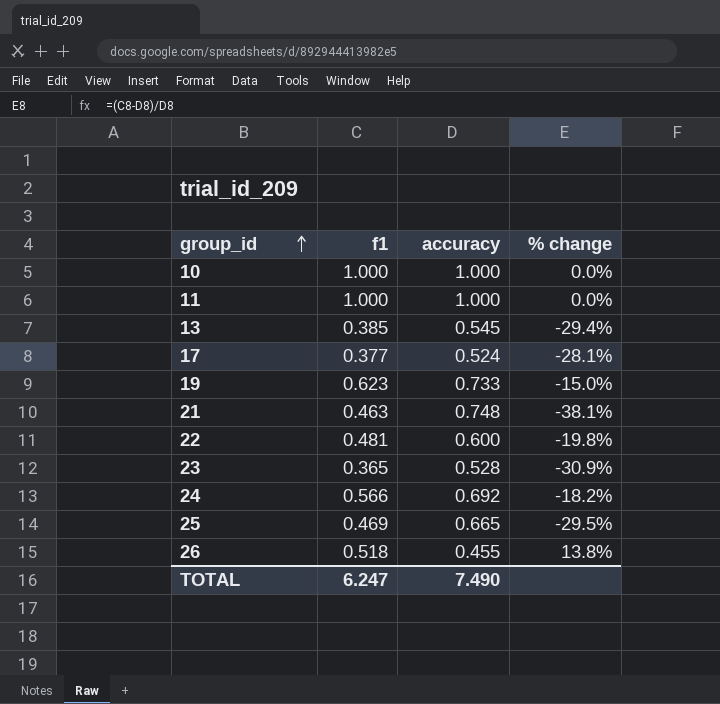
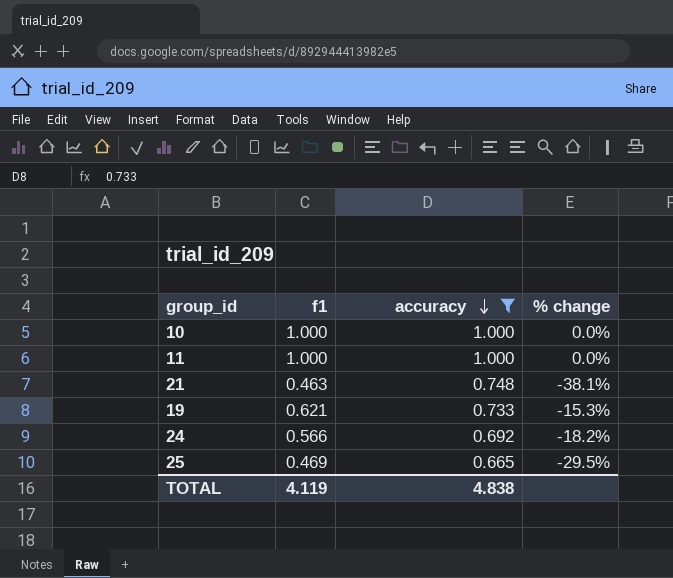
filter: none -> accuracy >= 0.665
row order: group_id ascending -> accuracy descending
19 | f1: 0.623 -> 0.621
19 | % change: -15.0% -> -15.3%
TOTAL | f1: 6.247 -> 4.119
TOTAL | accuracy: 7.490 -> 4.838

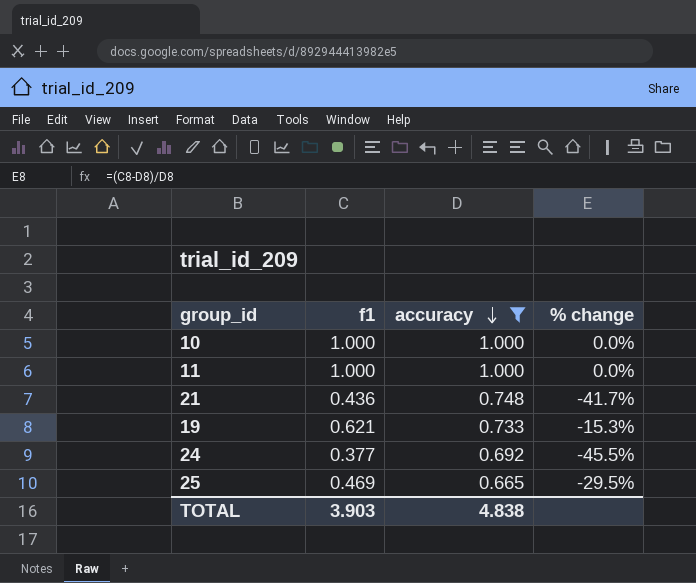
21 | f1: 0.463 -> 0.436
21 | % change: -38.1% -> -41.7%
24 | f1: 0.566 -> 0.377
24 | % change: -18.2% -> -45.5%
TOTAL | f1: 4.119 -> 3.903

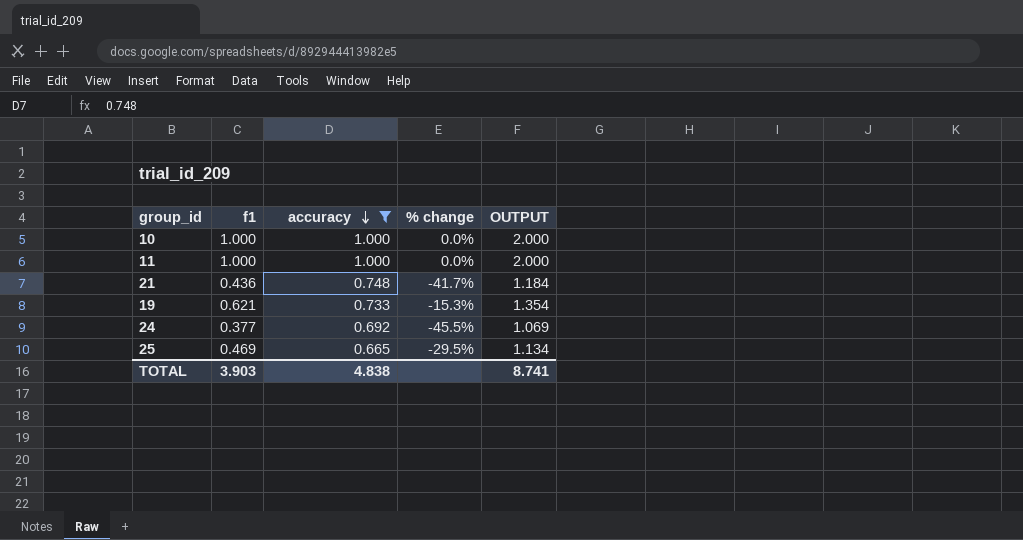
column OUTPUT | formula: none -> [f1] + [accuracy]

